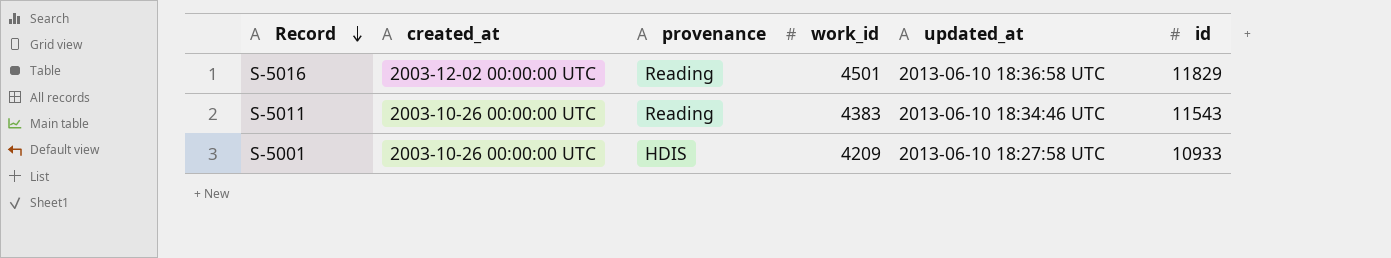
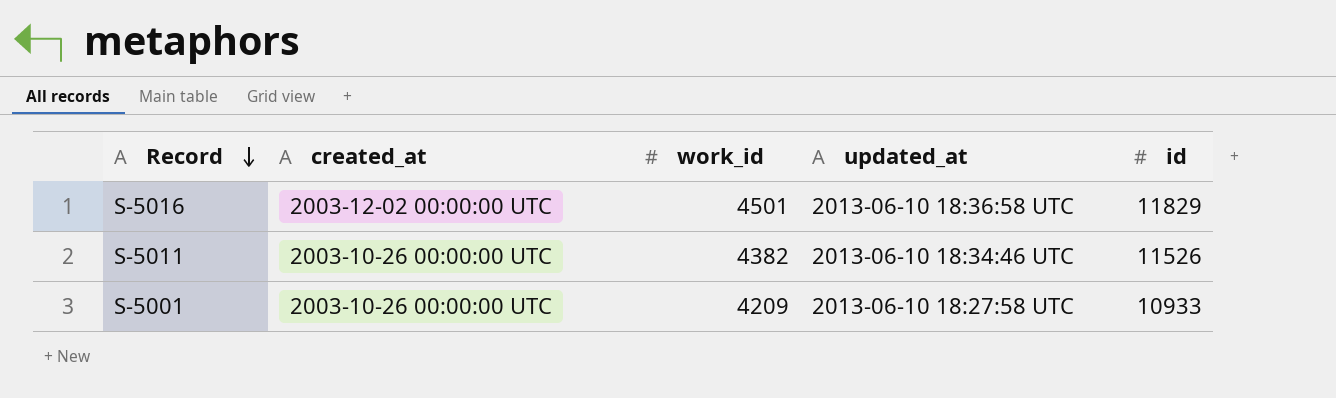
column provenance | position: 3 -> none
S-5011 | work_id: 4383 -> 4382
S-5011 | id: 11543 -> 11526

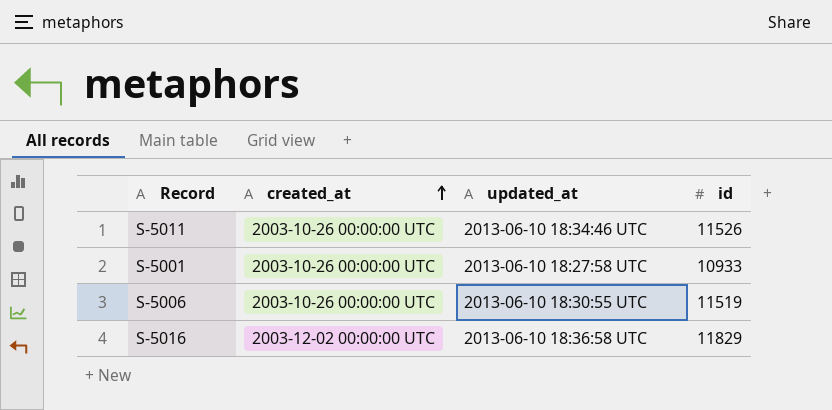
row order: Record descending -> created_at ascending
column work_id | position: 3 -> none
row S-5006: none -> 2003-10-26 00:00:00 UTC | 2013-06-10 18:30:55 UTC | 11519

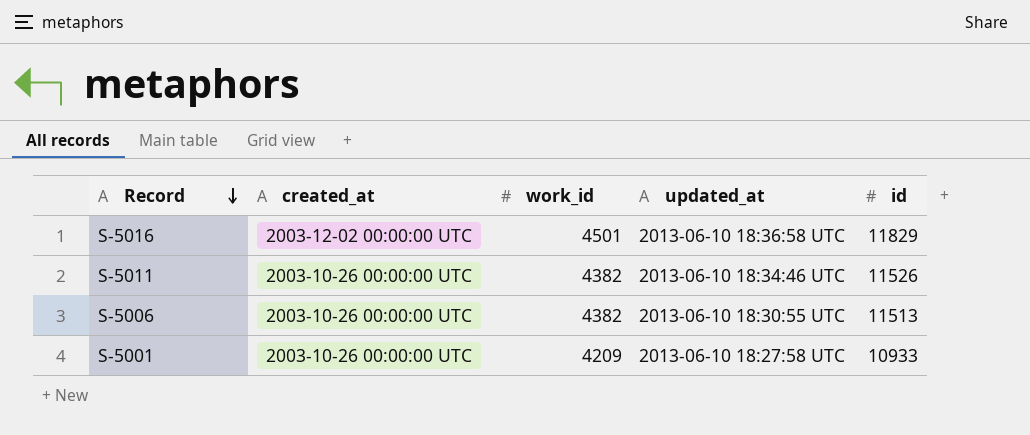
row order: created_at ascending -> Record descending
column work_id | position: none -> 3
S-5006 | id: 11519 -> 11513

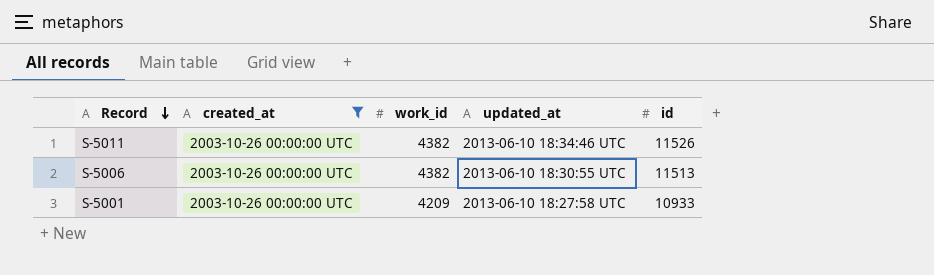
filter: none -> created_at = 2003-10-26 00:00:00 UTC

